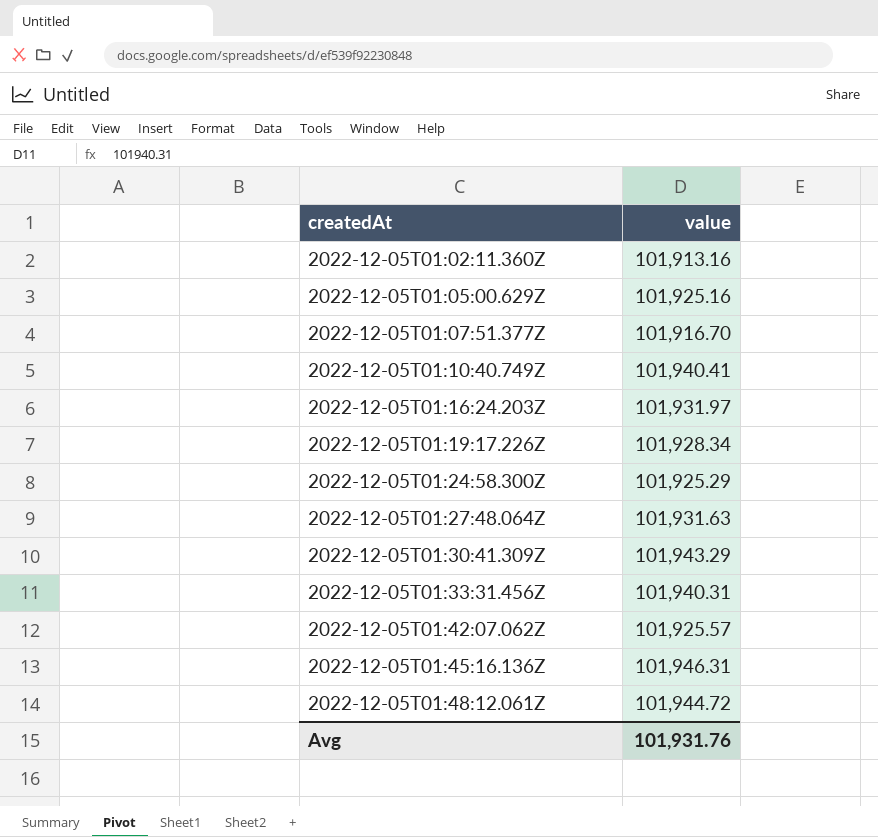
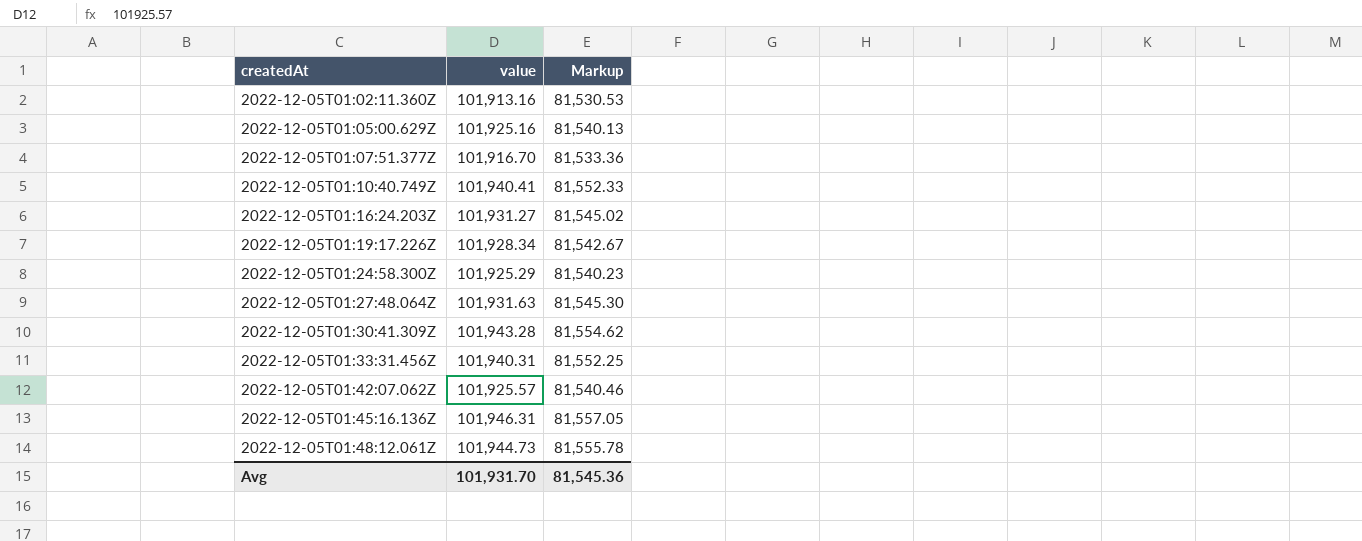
column Markup | formula: none -> [value] * 0.8
2022-12-05T01:16:24.203Z | value: 101,931.97 -> 101,931.27
2022-12-05T01:30:41.309Z | value: 101,943.29 -> 101,943.28
2022-12-05T01:48:12.061Z | value: 101,944.72 -> 101,944.73
Avg | value: 101,931.76 -> 101,931.70

